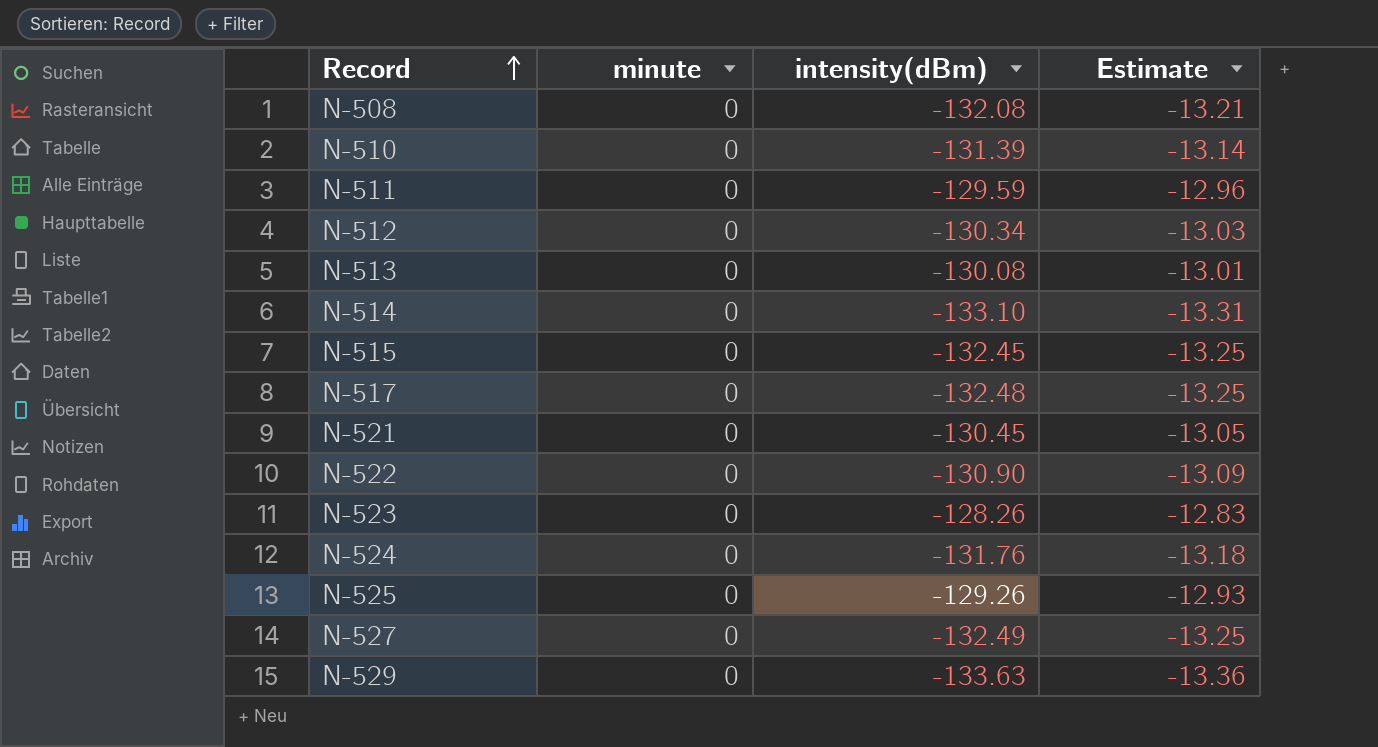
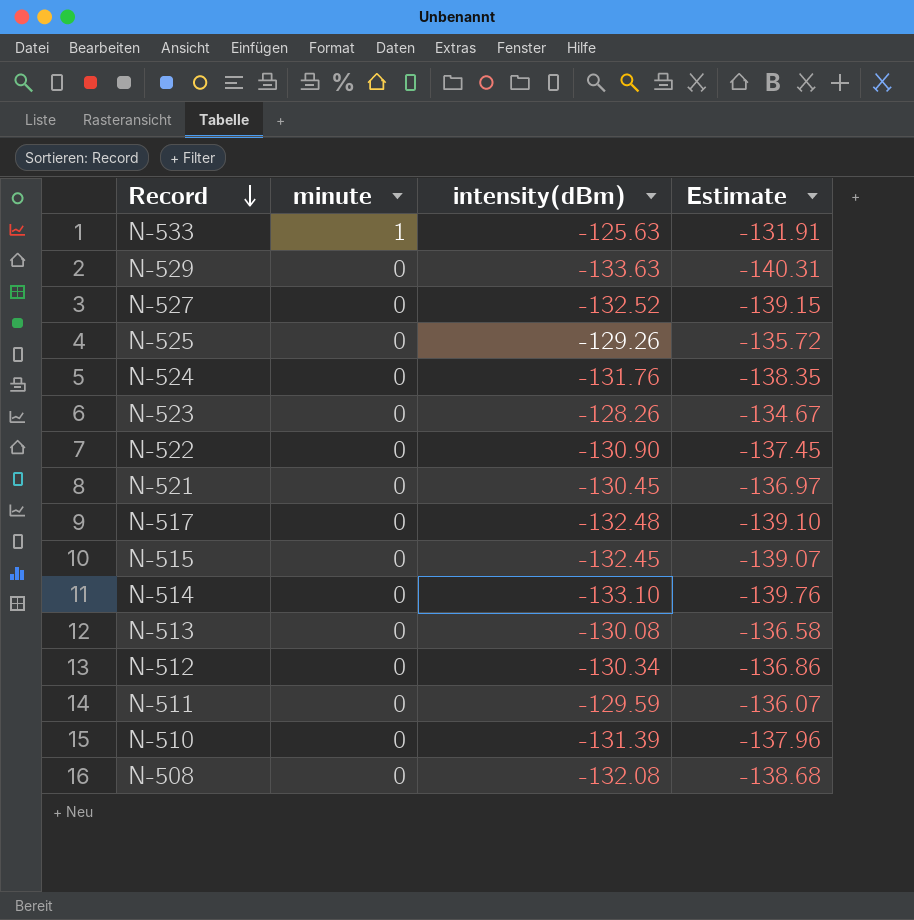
row order: Record ascending -> Record descending
column Estimate | formula: [intensity(dBm)] * 0.1 -> [intensity(dBm)] * 1.05
row N-533: none -> 1 | -125.63 | -131.91
N-527 | intensity(dBm): -132.49 -> -132.52

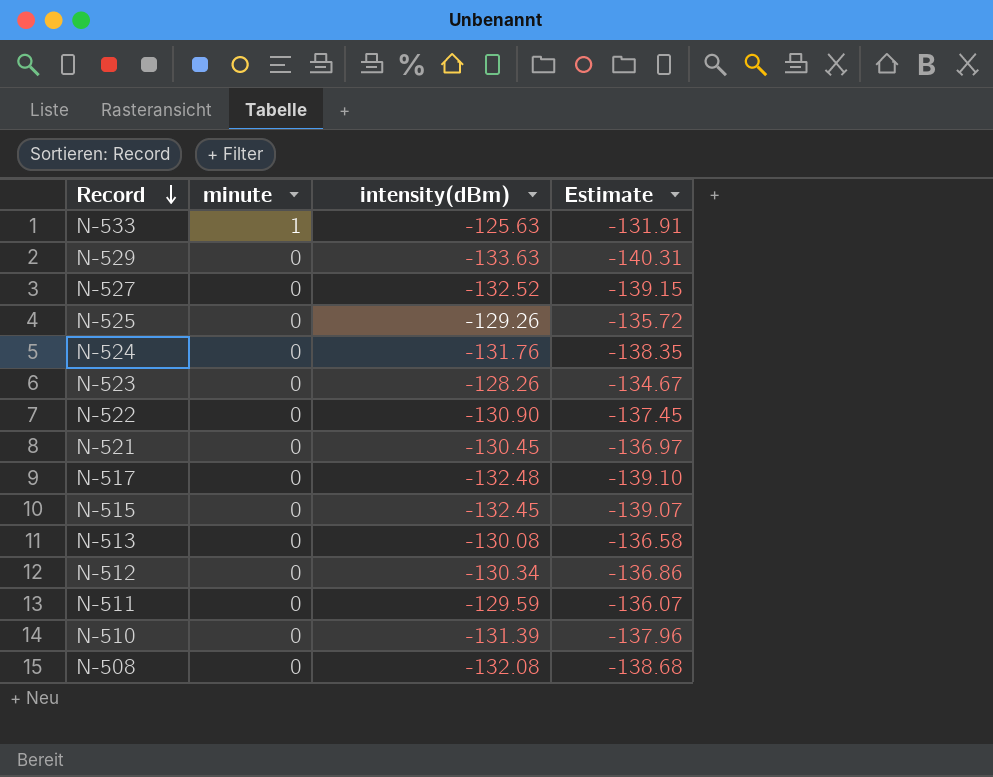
row N-514: 0 | -133.10 | -139.76 -> none

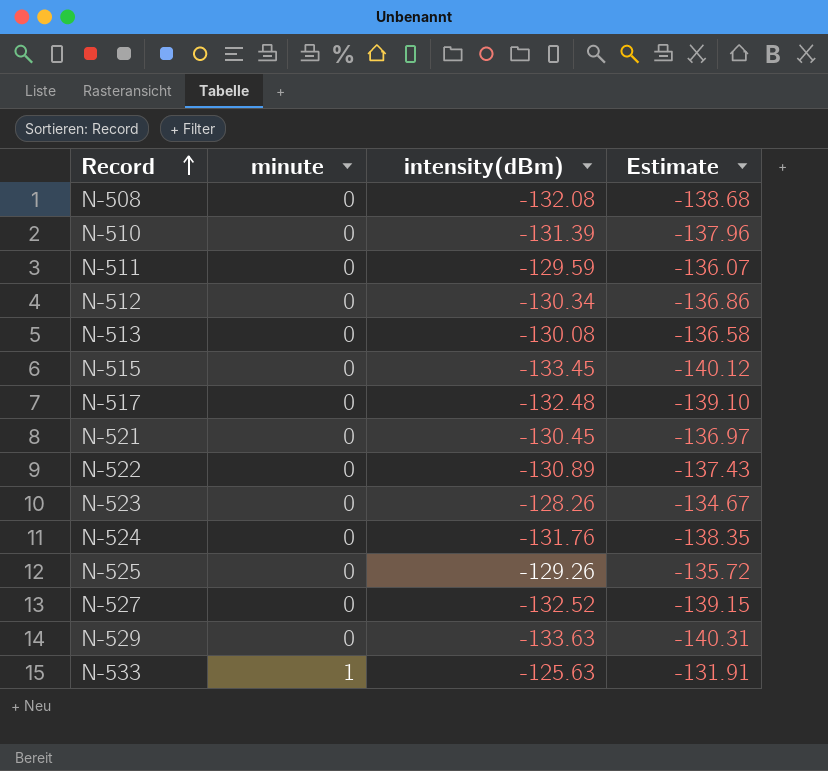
row order: Record descending -> Record ascending
N-515 | intensity(dBm): -132.45 -> -133.45
N-515 | Estimate: -139.07 -> -140.12
N-522 | intensity(dBm): -130.90 -> -130.89
N-522 | Estimate: -137.45 -> -137.43

